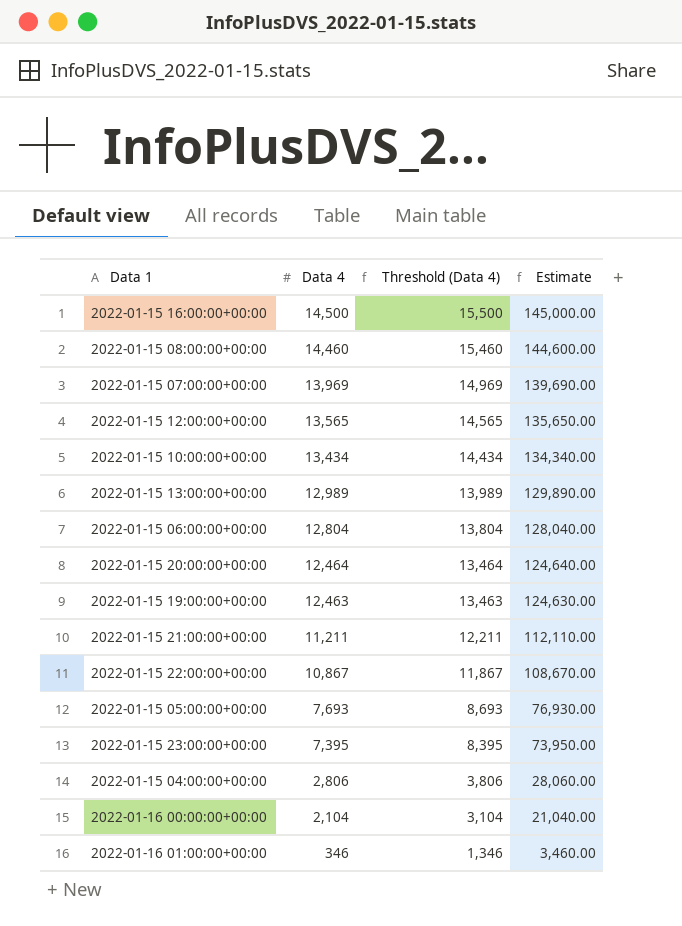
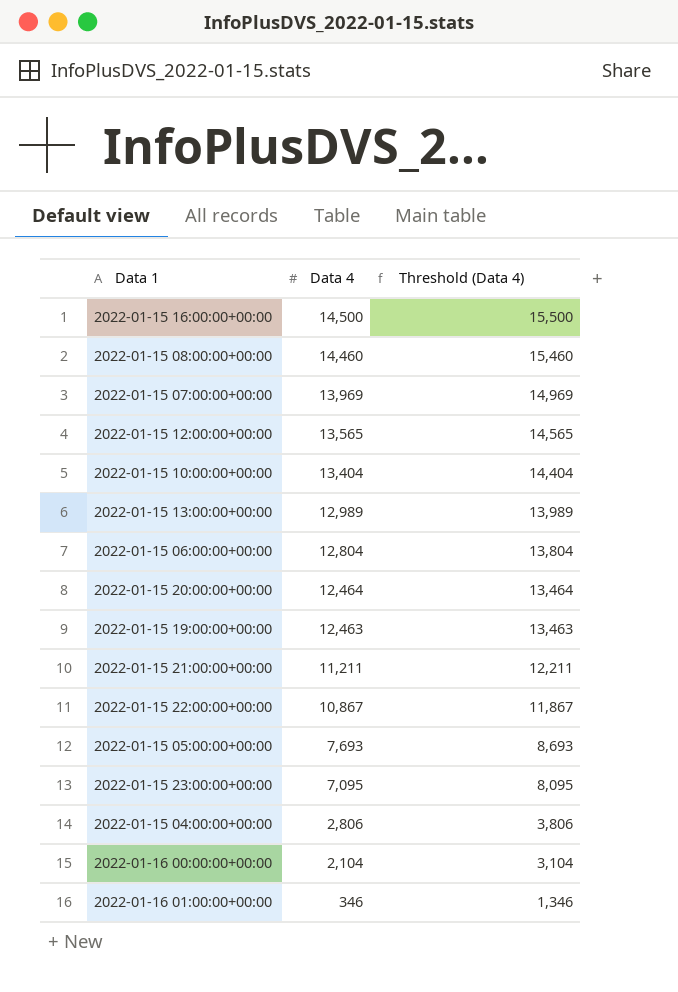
column Estimate | formula: [Data 4] * 10 -> none
2022-01-15 10:00:00+00:00 | Data 4: 13,434 -> 13,404
2022-01-15 10:00:00+00:00 | Threshold (Data 4): 14,434 -> 14,404
2022-01-15 23:00:00+00:00 | Data 4: 7,395 -> 7,095
2022-01-15 23:00:00+00:00 | Threshold (Data 4): 8,395 -> 8,095

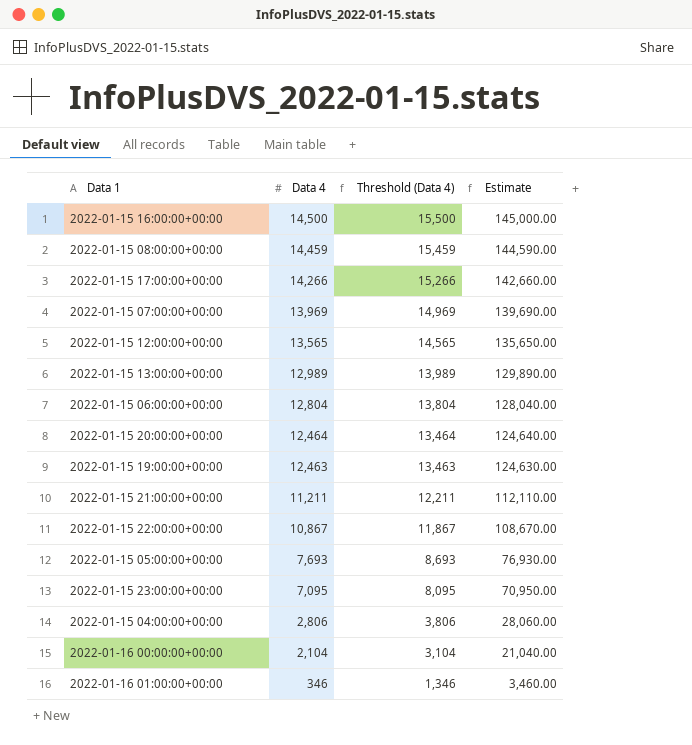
column Estimate | formula: none -> [Data 4] * 10
row 2022-01-15 10:00:00+00:00: 13,404 | 14,404 -> none
2022-01-15 08:00:00+00:00 | Data 4: 14,460 -> 14,459
2022-01-15 08:00:00+00:00 | Threshold (Data 4): 15,460 -> 15,459
row 2022-01-15 17:00:00+00:00: none -> 14,266 | 15,266 | 142,660.00

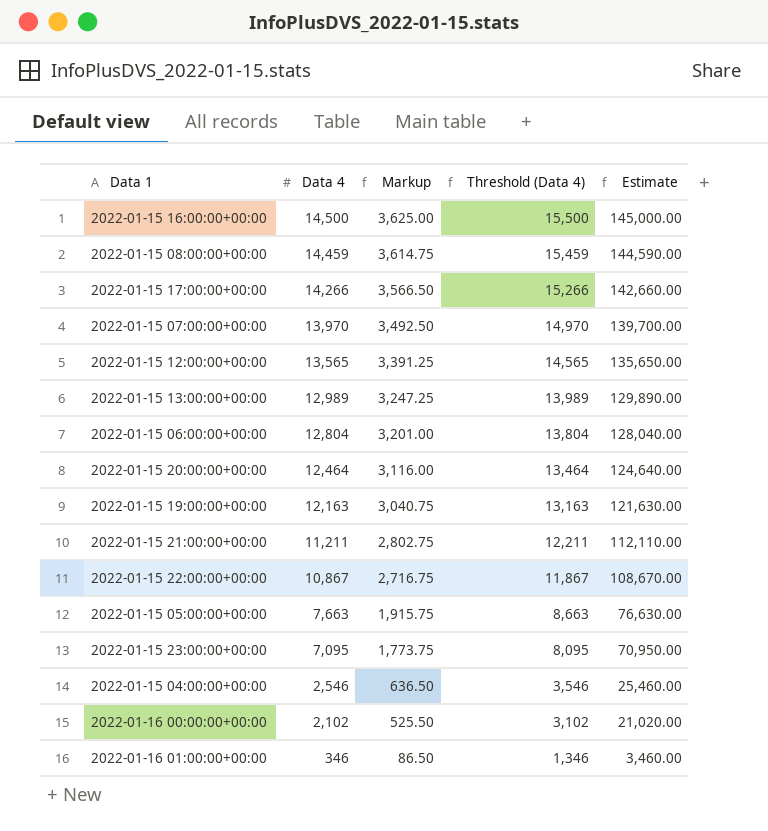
column Markup | formula: none -> [Data 4] * 0.25
2022-01-15 07:00:00+00:00 | Data 4: 13,969 -> 13,970
2022-01-15 07:00:00+00:00 | Threshold (Data 4): 14,969 -> 14,970
2022-01-15 07:00:00+00:00 | Estimate: 139,690.00 -> 139,700.00
2022-01-15 19:00:00+00:00 | Data 4: 12,463 -> 12,163
2022-01-15 19:00:00+00:00 | Threshold (Data 4): 13,463 -> 13,163
2022-01-15 19:00:00+00:00 | Estimate: 124,630.00 -> 121,630.00
2022-01-15 05:00:00+00:00 | Data 4: 7,693 -> 7,663
2022-01-15 05:00:00+00:00 | Threshold (Data 4): 8,693 -> 8,663
2022-01-15 05:00:00+00:00 | Estimate: 76,930.00 -> 76,630.00
2022-01-15 04:00:00+00:00 | Data 4: 2,806 -> 2,546
2022-01-15 04:00:00+00:00 | Threshold (Data 4): 3,806 -> 3,546
2022-01-15 04:00:00+00:00 | Estimate: 28,060.00 -> 25,460.00
2022-01-16 00:00:00+00:00 | Data 4: 2,104 -> 2,102
2022-01-16 00:00:00+00:00 | Threshold (Data 4): 3,104 -> 3,102
2022-01-16 00:00:00+00:00 | Estimate: 21,040.00 -> 21,020.00

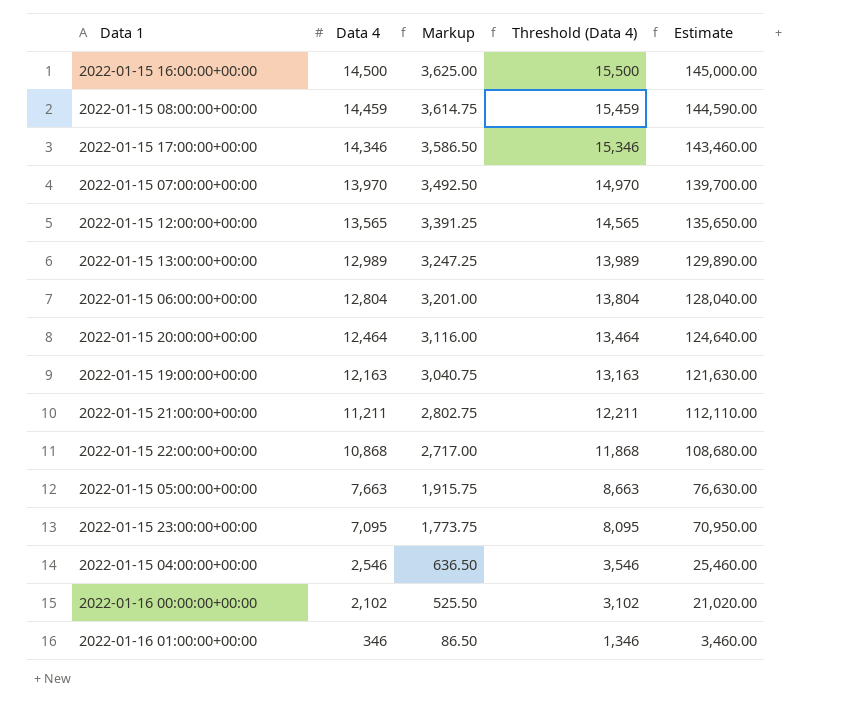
2022-01-15 17:00:00+00:00 | Data 4: 14,266 -> 14,346
2022-01-15 17:00:00+00:00 | Markup: 3,566.50 -> 3,586.50
2022-01-15 17:00:00+00:00 | Threshold (Data 4): 15,266 -> 15,346
2022-01-15 17:00:00+00:00 | Estimate: 142,660.00 -> 143,460.00
2022-01-15 22:00:00+00:00 | Data 4: 10,867 -> 10,868
2022-01-15 22:00:00+00:00 | Markup: 2,716.75 -> 2,717.00
2022-01-15 22:00:00+00:00 | Threshold (Data 4): 11,867 -> 11,868
2022-01-15 22:00:00+00:00 | Estimate: 108,670.00 -> 108,680.00

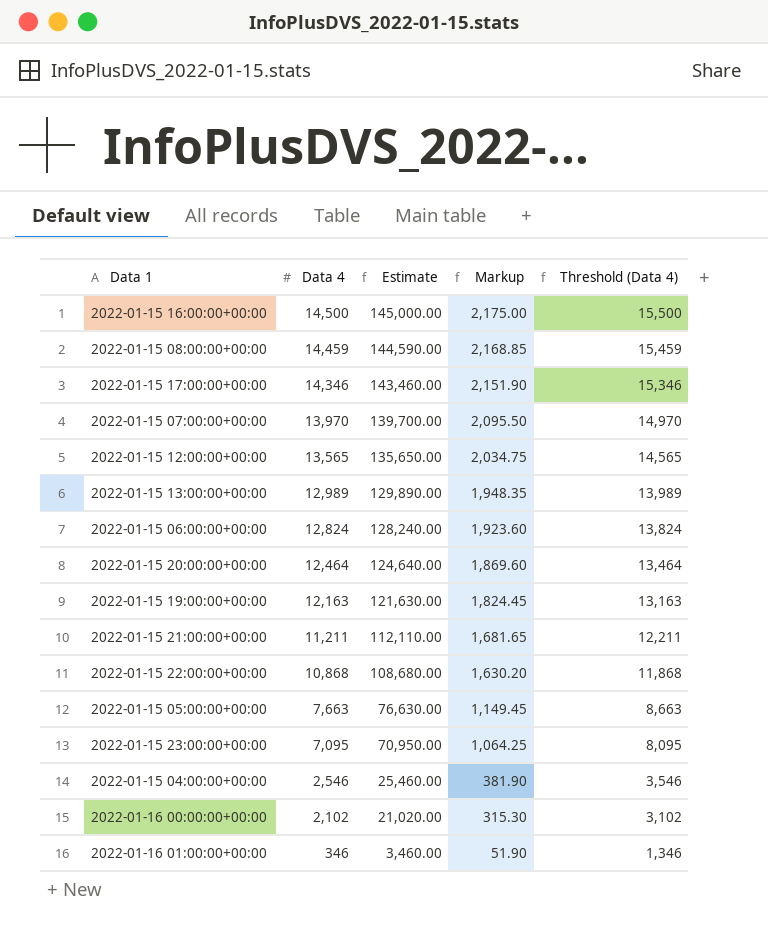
column Estimate | position: 5 -> 3
column Markup | formula: [Data 4] * 0.25 -> [Data 4] * 0.15
2022-01-15 06:00:00+00:00 | Data 4: 12,804 -> 12,824
2022-01-15 06:00:00+00:00 | Estimate: 128,040.00 -> 128,240.00
2022-01-15 06:00:00+00:00 | Threshold (Data 4): 13,804 -> 13,824

